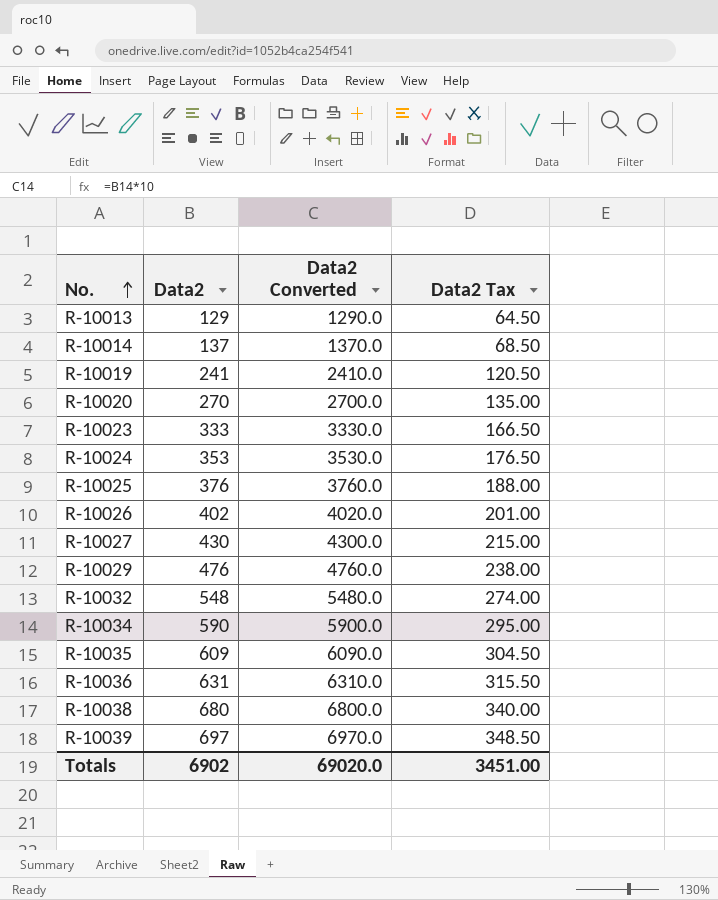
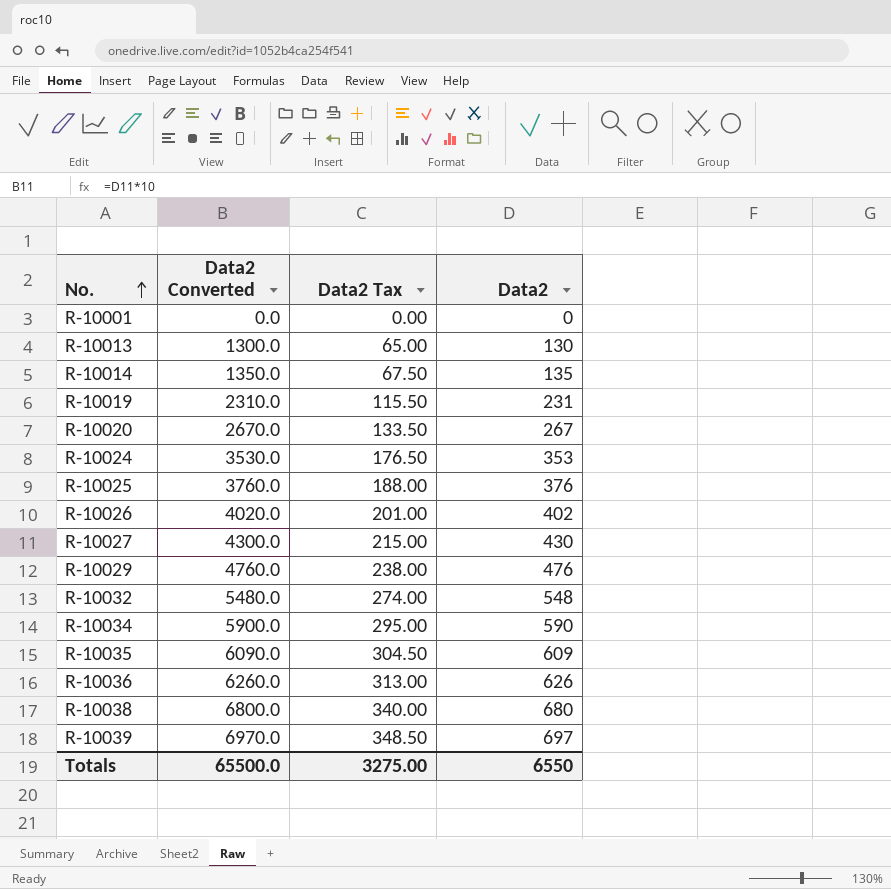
column Data2 | position: 2 -> 4
row R-10023: 333 | 3330.0 | 166.50 -> none
row R-10001: none -> 0.0 | 0.00 | 0
R-10013 | Data2 Converted: 1290.0 -> 1300.0
R-10013 | Data2 Tax: 64.50 -> 65.00
R-10013 | Data2: 129 -> 130
R-10014 | Data2 Converted: 1370.0 -> 1350.0
R-10014 | Data2 Tax: 68.50 -> 67.50
R-10014 | Data2: 137 -> 135
R-10019 | Data2 Converted: 2410.0 -> 2310.0
R-10019 | Data2 Tax: 120.50 -> 115.50
R-10019 | Data2: 241 -> 231
R-10020 | Data2 Converted: 2700.0 -> 2670.0
R-10020 | Data2 Tax: 135.00 -> 133.50
R-10020 | Data2: 270 -> 267
R-10036 | Data2 Converted: 6310.0 -> 6260.0
R-10036 | Data2 Tax: 315.50 -> 313.00
R-10036 | Data2: 631 -> 626
Totals | Data2 Converted: 69020.0 -> 65500.0
Totals | Data2 Tax: 3451.00 -> 3275.00
Totals | Data2: 6902 -> 6550

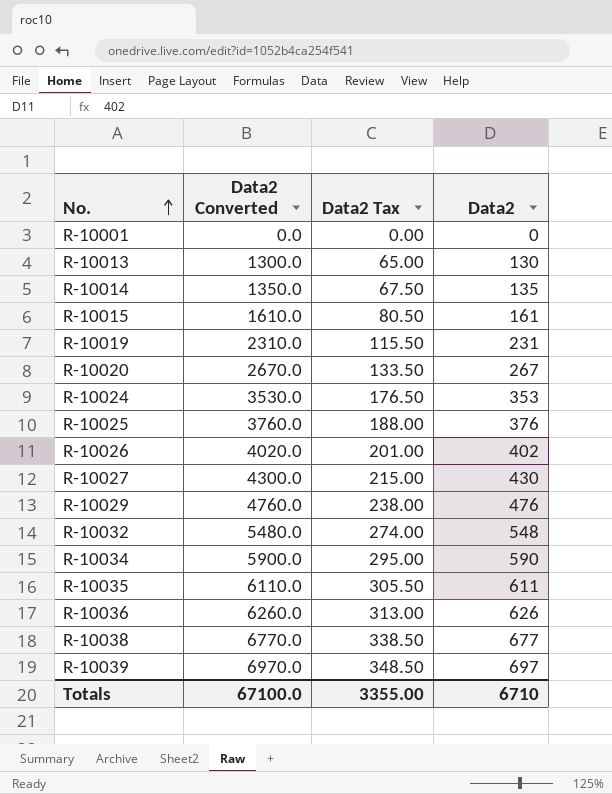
row R-10015: none -> 1610.0 | 80.50 | 161
R-10035 | Data2 Converted: 6090.0 -> 6110.0
R-10035 | Data2 Tax: 304.50 -> 305.50
R-10035 | Data2: 609 -> 611
R-10038 | Data2 Converted: 6800.0 -> 6770.0
R-10038 | Data2 Tax: 340.00 -> 338.50
R-10038 | Data2: 680 -> 677
Totals | Data2 Converted: 65500.0 -> 67100.0
Totals | Data2 Tax: 3275.00 -> 3355.00
Totals | Data2: 6550 -> 6710

